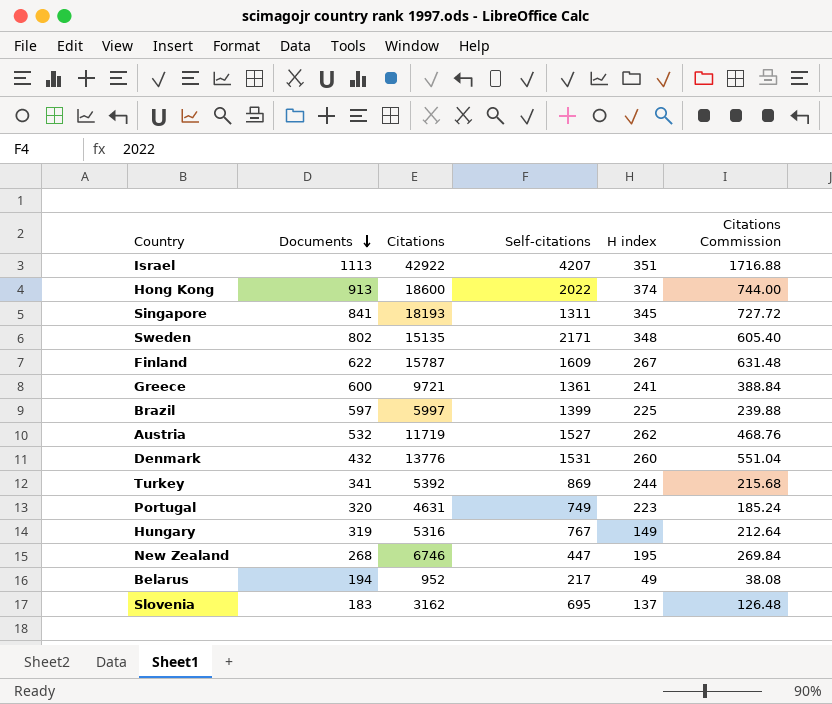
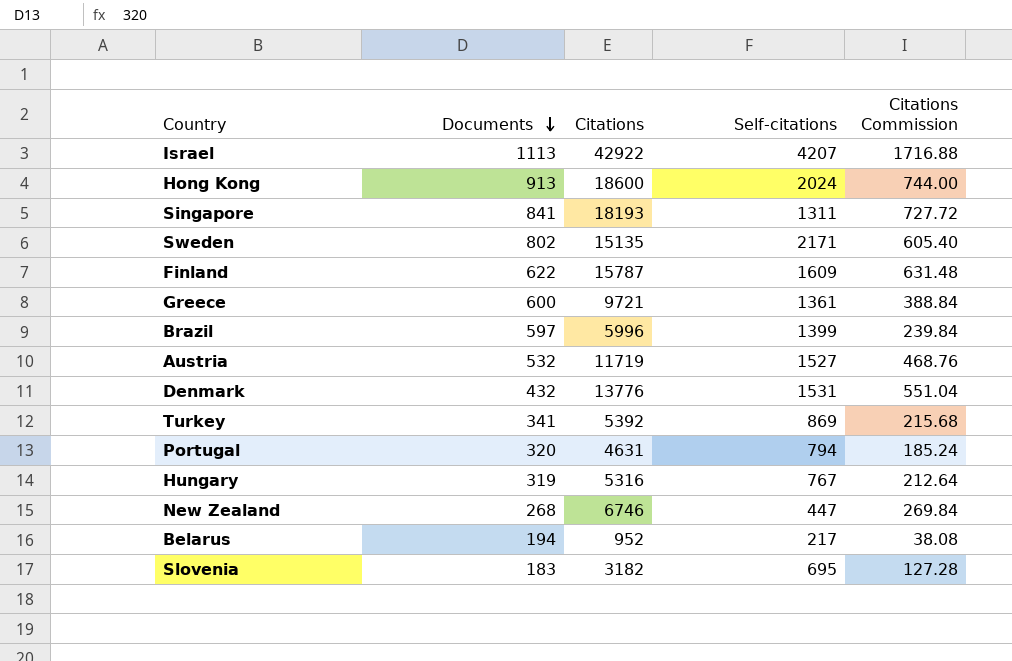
column H index | position: 5 -> none
Hong Kong | Self-citations: 2022 -> 2024
Brazil | Citations: 5997 -> 5996
Brazil | Citations Commission: 239.88 -> 239.84
Portugal | Self-citations: 749 -> 794
Slovenia | Citations: 3162 -> 3182
Slovenia | Citations Commission: 126.48 -> 127.28

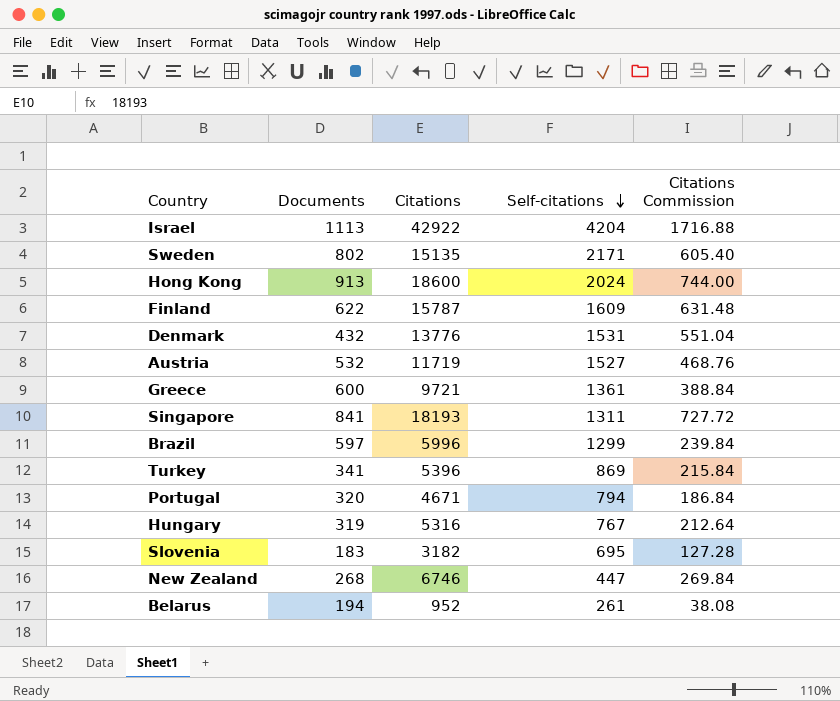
row order: Documents descending -> Self-citations descending
Israel | Self-citations: 4207 -> 4204
Brazil | Self-citations: 1399 -> 1299
Turkey | Citations: 5392 -> 5396
Turkey | Citations Commission: 215.68 -> 215.84
Portugal | Citations: 4631 -> 4671
Portugal | Citations Commission: 185.24 -> 186.84
Belarus | Self-citations: 217 -> 261

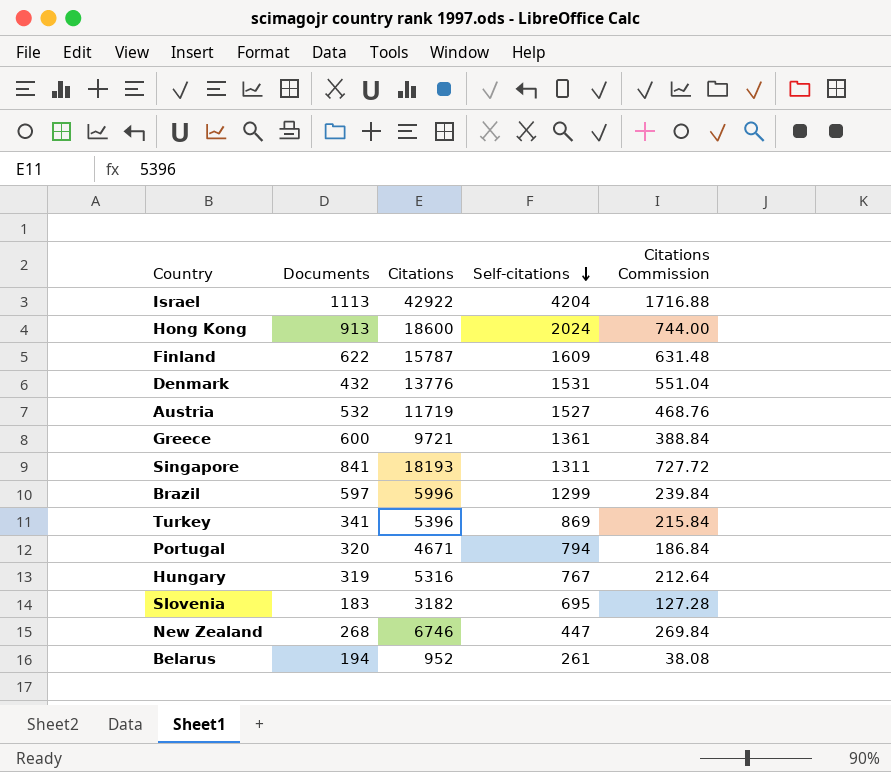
row Sweden: 802 | 15135 | 2171 | 605.40 -> none

